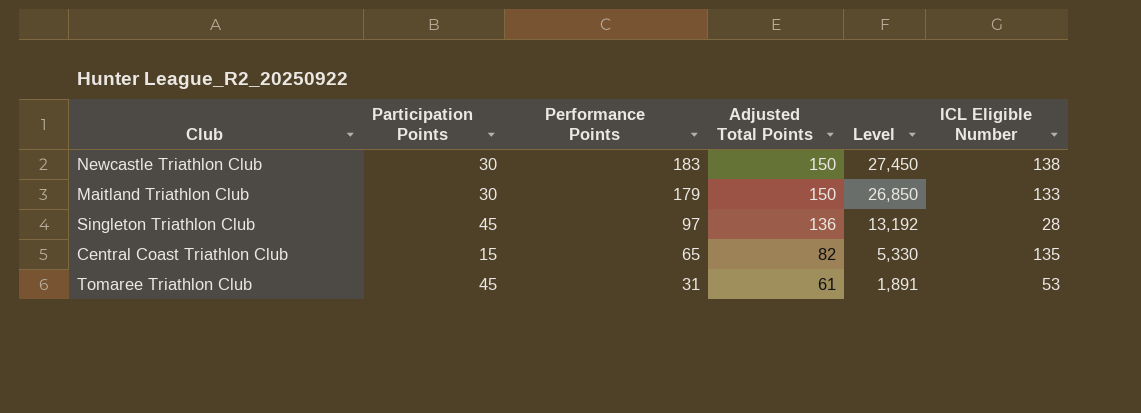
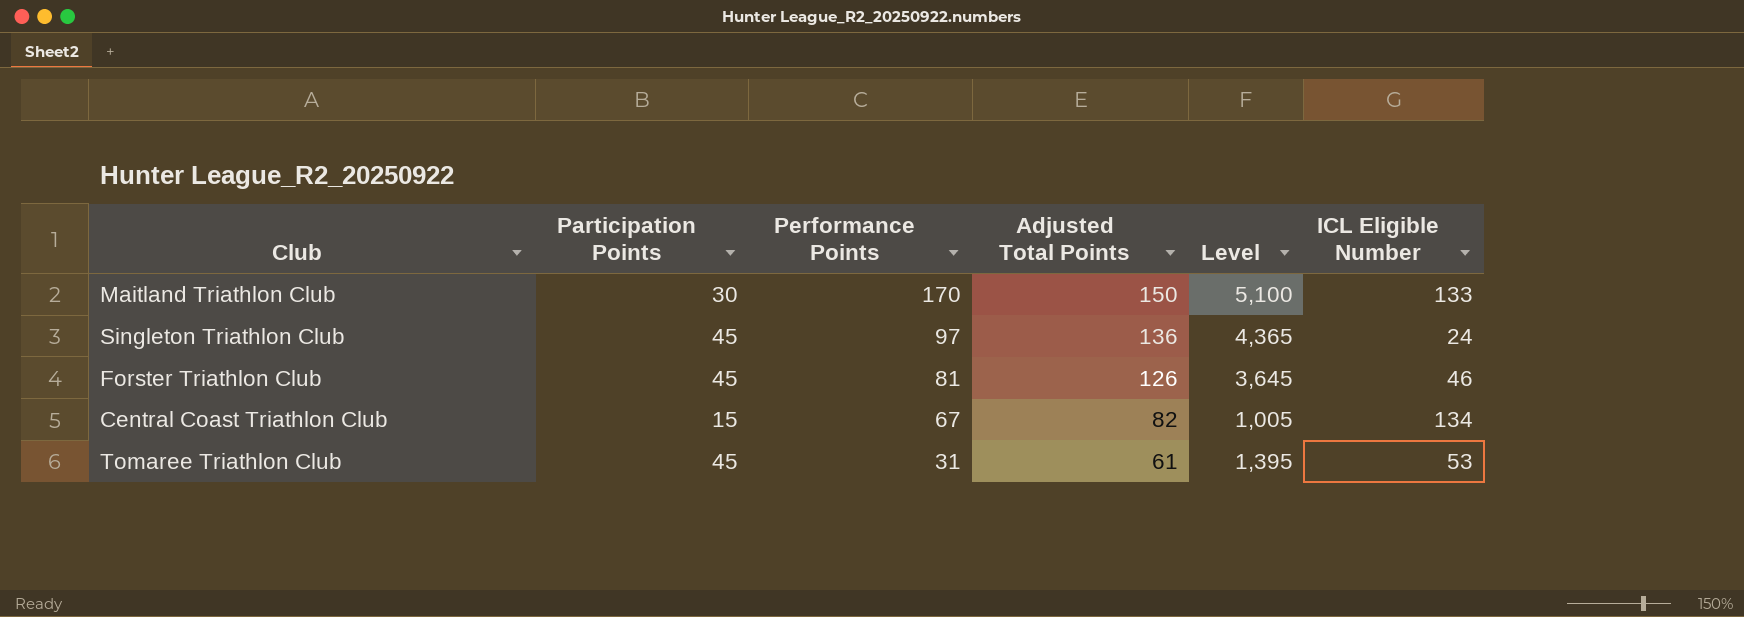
column Level | formula: [Performance Points] * [Adjusted Total Points] -> [Participation Points] * [Performance Points]
row Newcastle Triathlon Club: 30 | 183 | 150 | 27,450 | 138 -> none
Maitland Triathlon Club | Performance Points: 179 -> 170
Singleton Triathlon Club | ICL Eligible Number: 28 -> 24
row Forster Triathlon Club: none -> 45 | 81 | 126 | 3,645 | 46
Central Coast Triathlon Club | Performance Points: 65 -> 67
Central Coast Triathlon Club | ICL Eligible Number: 135 -> 134

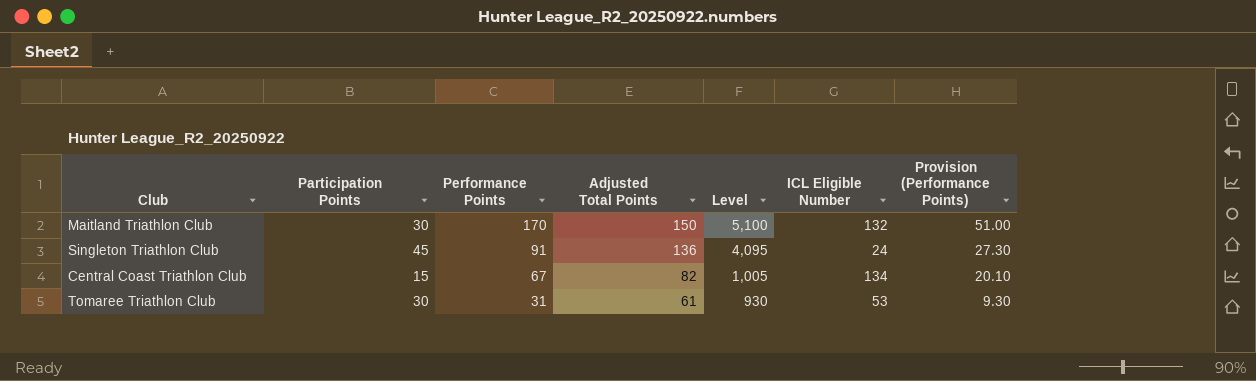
column Provision (Performance Points) | formula: none -> [Performance Points] * 0.3
row Forster Triathlon Club: 45 | 81 | 126 | 3,645 | 46 -> none
Maitland Triathlon Club | ICL Eligible Number: 133 -> 132
Singleton Triathlon Club | Performance Points: 97 -> 91
Singleton Triathlon Club | Level: 4,365 -> 4,095
Tomaree Triathlon Club | Participation Points: 45 -> 30
Tomaree Triathlon Club | Level: 1,395 -> 930

